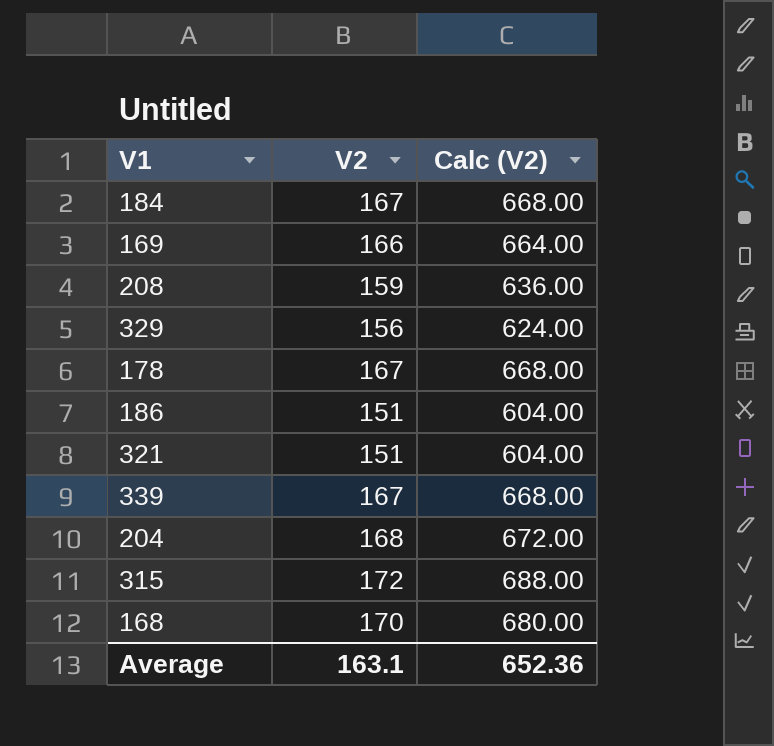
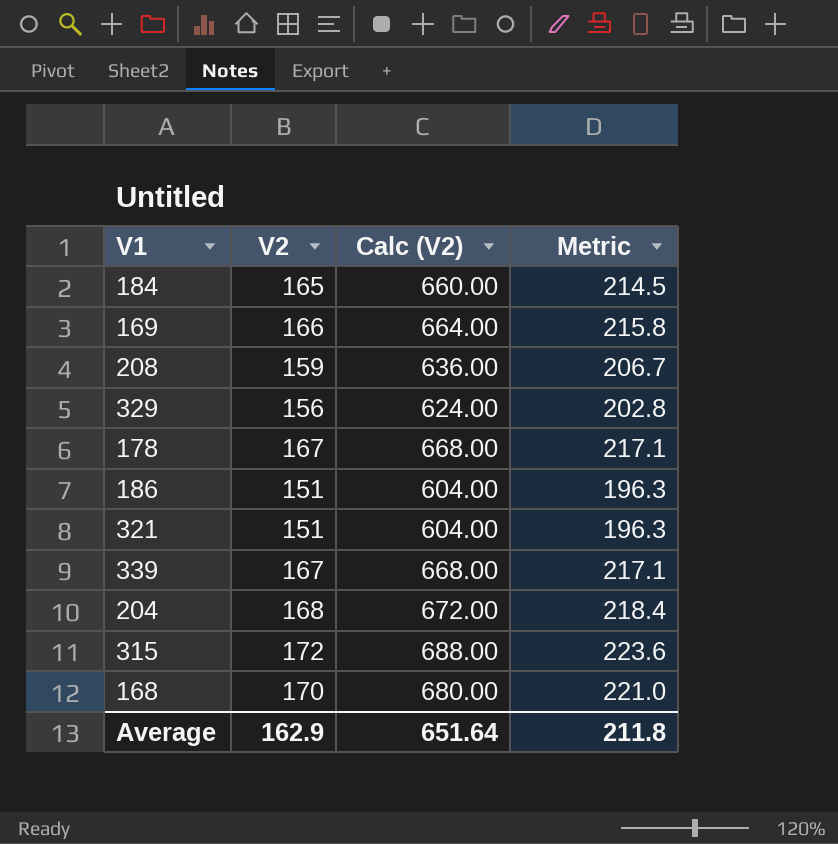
column Metric | formula: none -> [V2] * 1.3
184 | V2: 167 -> 165
184 | Calc (V2): 668.00 -> 660.00
Average | V2: 163.1 -> 162.9
Average | Calc (V2): 652.36 -> 651.64

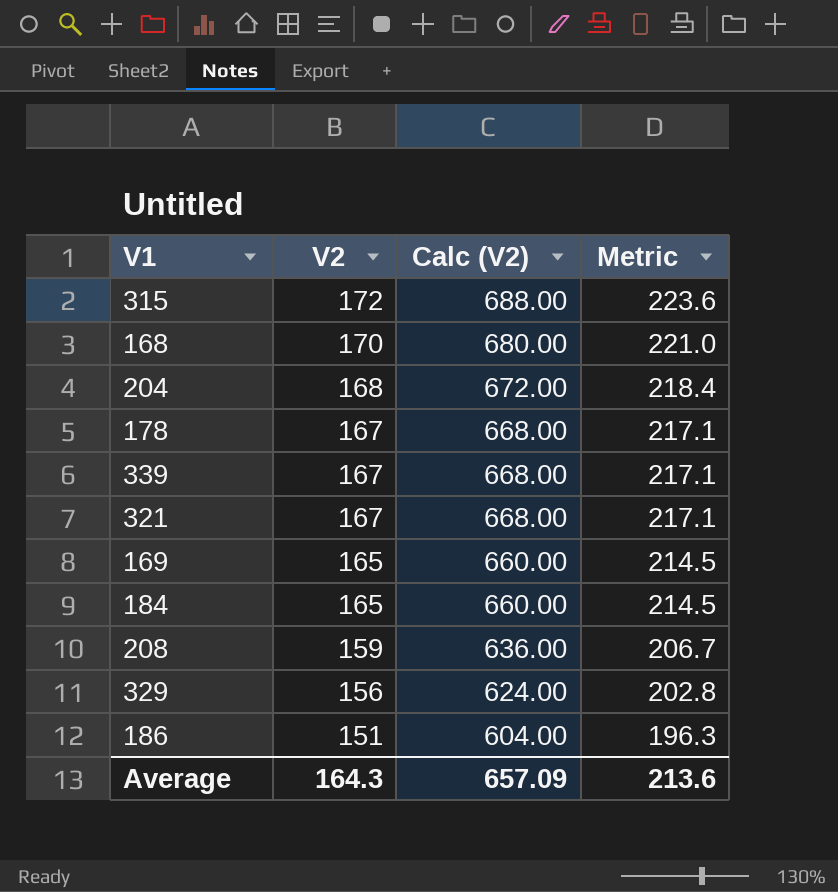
row order: none -> V2 descending
321 | V2: 151 -> 167
321 | Calc (V2): 604.00 -> 668.00
321 | Metric: 196.3 -> 217.1
169 | V2: 166 -> 165
169 | Calc (V2): 664.00 -> 660.00
169 | Metric: 215.8 -> 214.5
Average | V2: 162.9 -> 164.3
Average | Calc (V2): 651.64 -> 657.09
Average | Metric: 211.8 -> 213.6

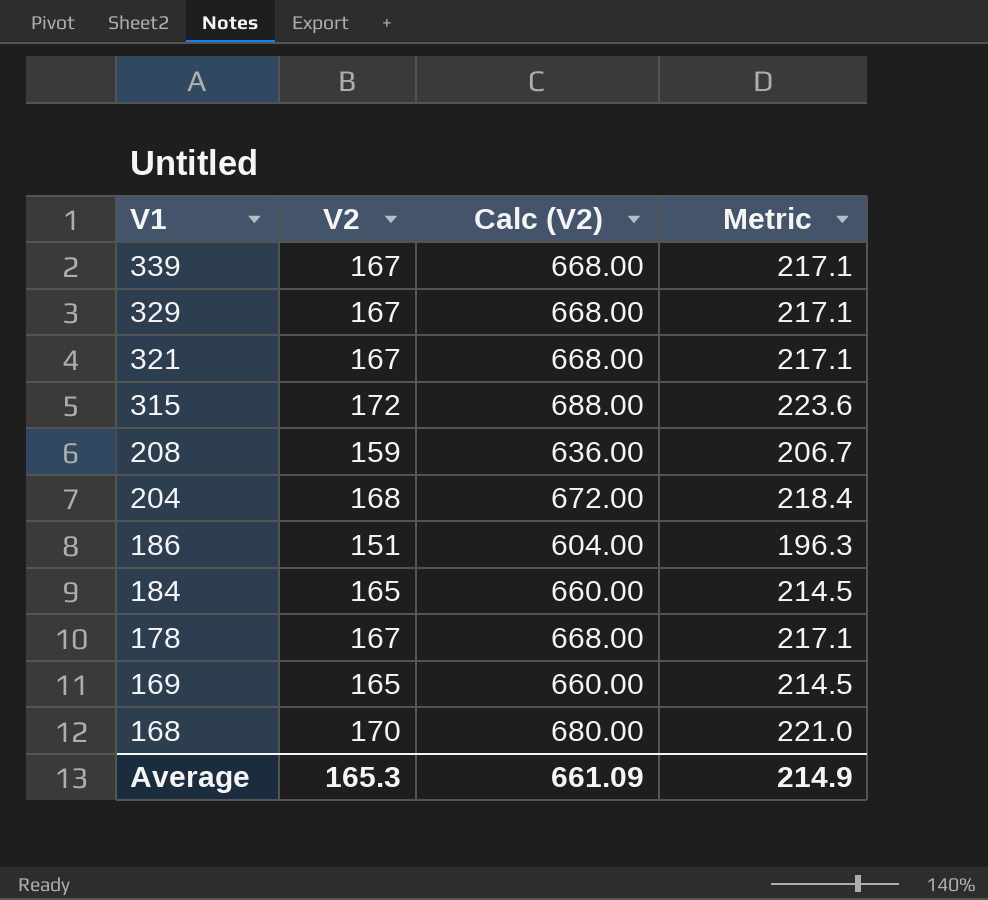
row order: V2 descending -> V1 descending
329 | V2: 156 -> 167
329 | Calc (V2): 624.00 -> 668.00
329 | Metric: 202.8 -> 217.1
Average | V2: 164.3 -> 165.3
Average | Calc (V2): 657.09 -> 661.09
Average | Metric: 213.6 -> 214.9

